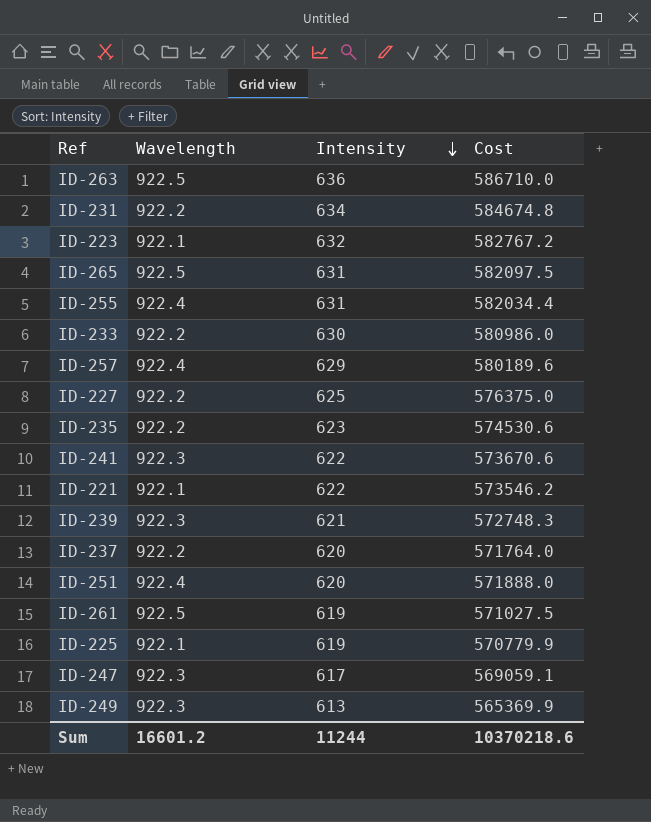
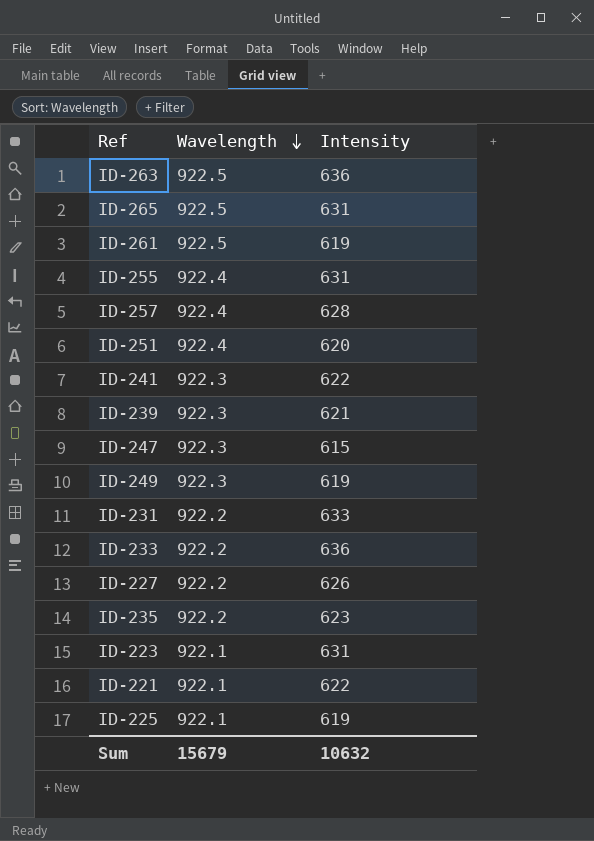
row order: Intensity descending -> Wavelength descending
column Cost | formula: [Wavelength] * [Intensity] -> none
row ID-237: 922.2 | 620 | 571764.0 -> none
ID-257 | Intensity: 629 -> 628
ID-247 | Intensity: 617 -> 615
ID-249 | Intensity: 613 -> 619
ID-231 | Intensity: 634 -> 633
ID-233 | Intensity: 630 -> 636
ID-227 | Intensity: 625 -> 626
ID-223 | Intensity: 632 -> 631
Sum | Wavelength: 16601.2 -> 15679
Sum | Intensity: 11244 -> 10632

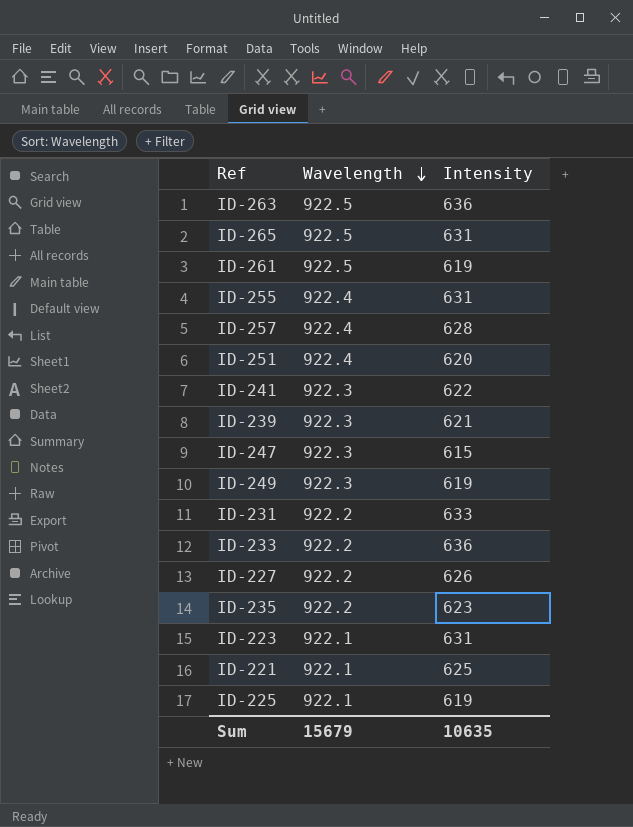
ID-221 | Intensity: 622 -> 625
Sum | Intensity: 10632 -> 10635

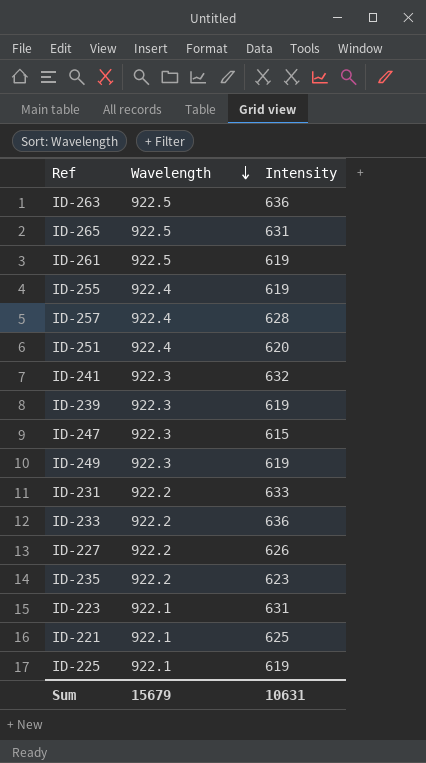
ID-255 | Intensity: 631 -> 619
ID-241 | Intensity: 622 -> 632
ID-239 | Intensity: 621 -> 619
Sum | Intensity: 10635 -> 10631

